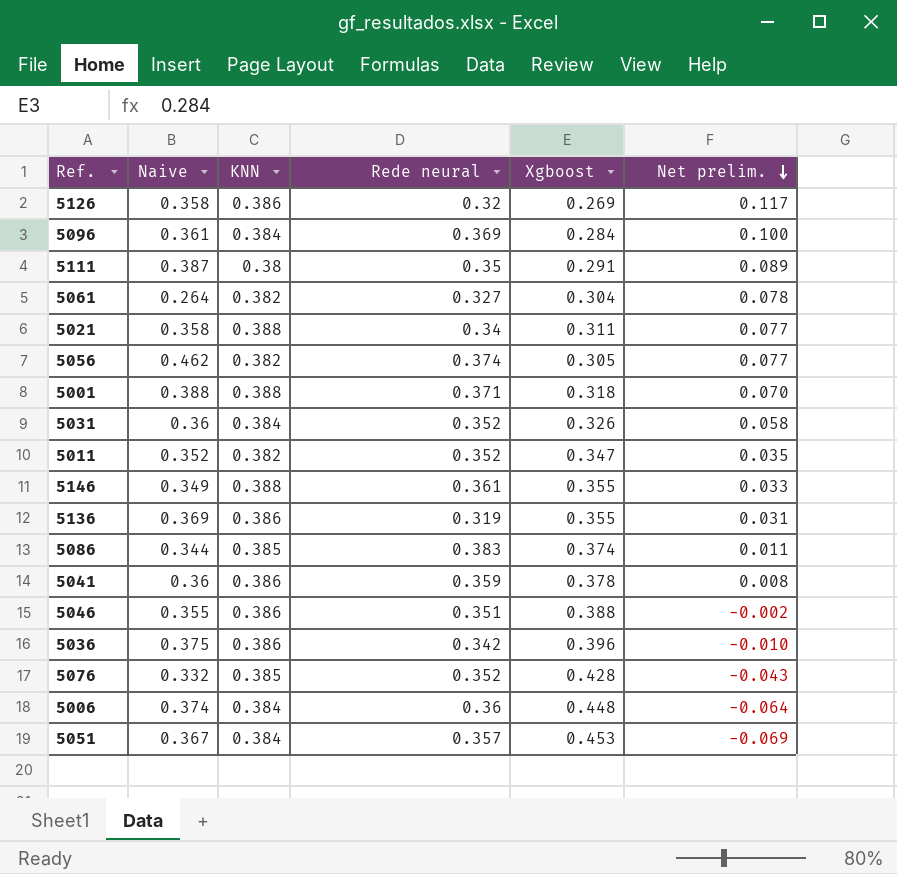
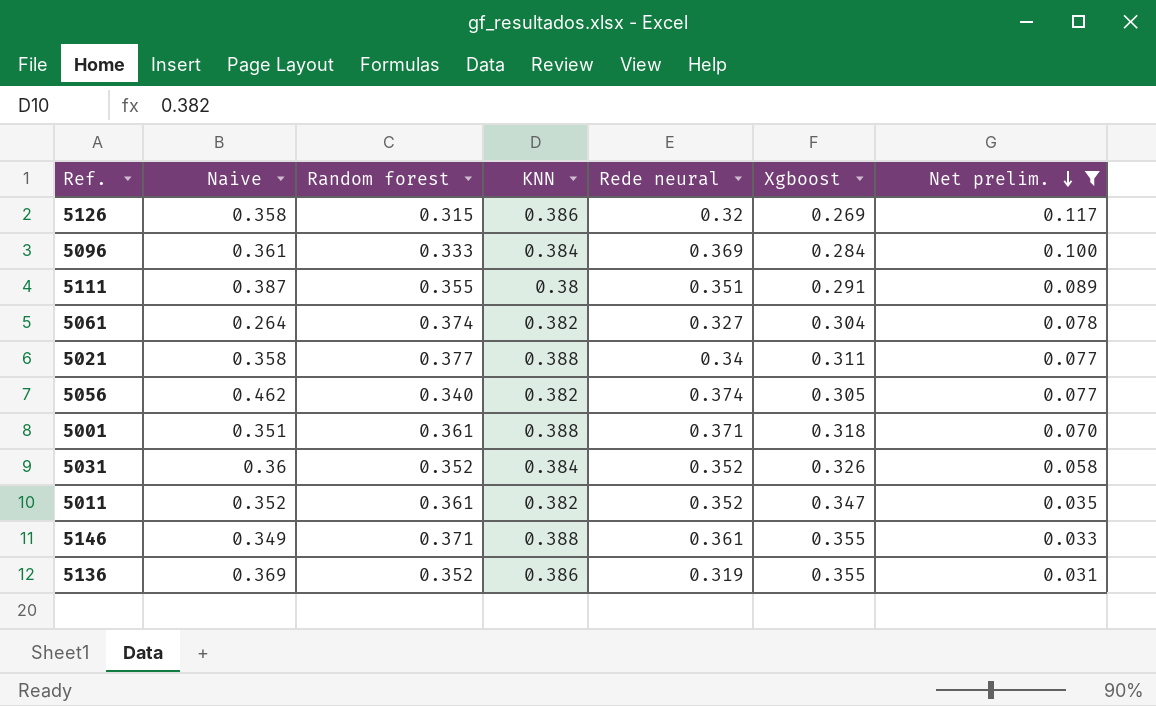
filter: none -> Net prelim. >= 0.031
column Random forest | position: none -> 3
5111 | Rede neural: 0.35 -> 0.351
5001 | Naive: 0.388 -> 0.351

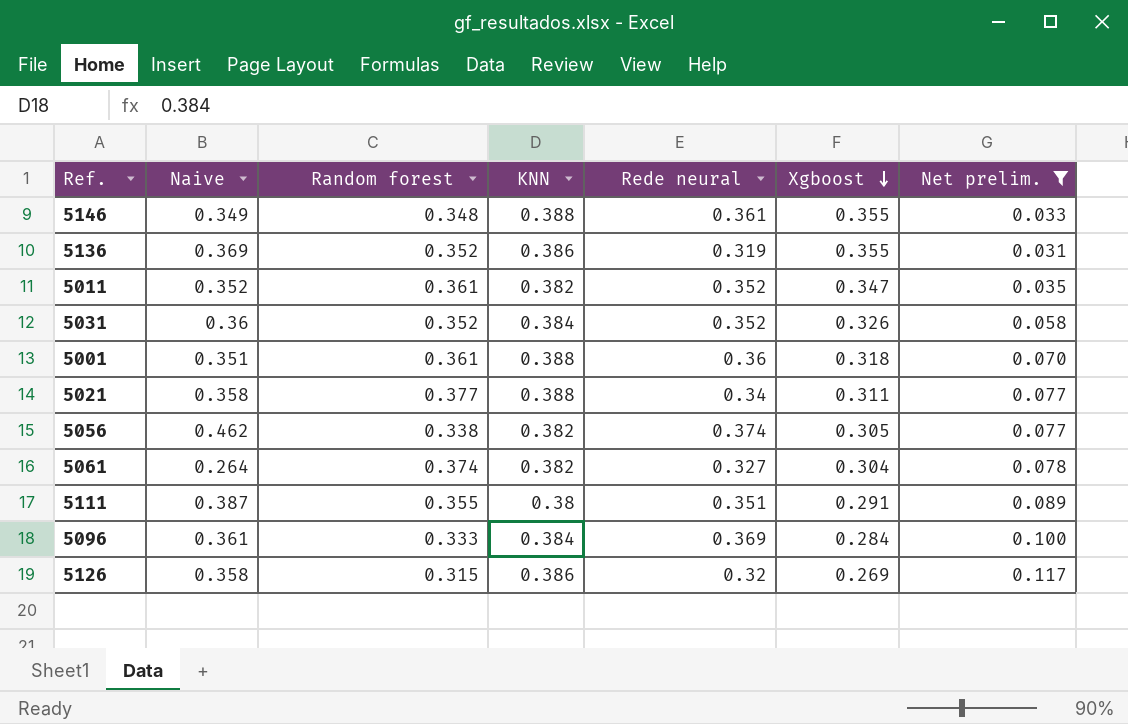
row order: Net prelim. descending -> Xgboost descending
5146 | Random forest: 0.371 -> 0.348
5001 | Rede neural: 0.371 -> 0.36
5056 | Random forest: 0.340 -> 0.338

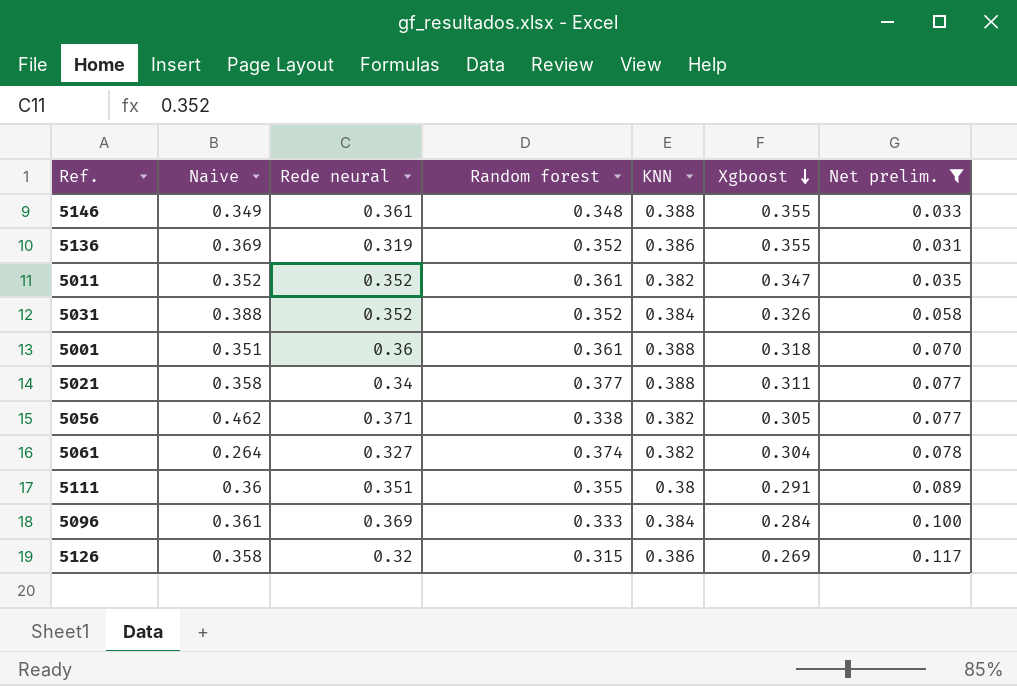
column Rede neural | position: 5 -> 3
5031 | Naive: 0.36 -> 0.388
5056 | Rede neural: 0.374 -> 0.371
5111 | Naive: 0.387 -> 0.36

